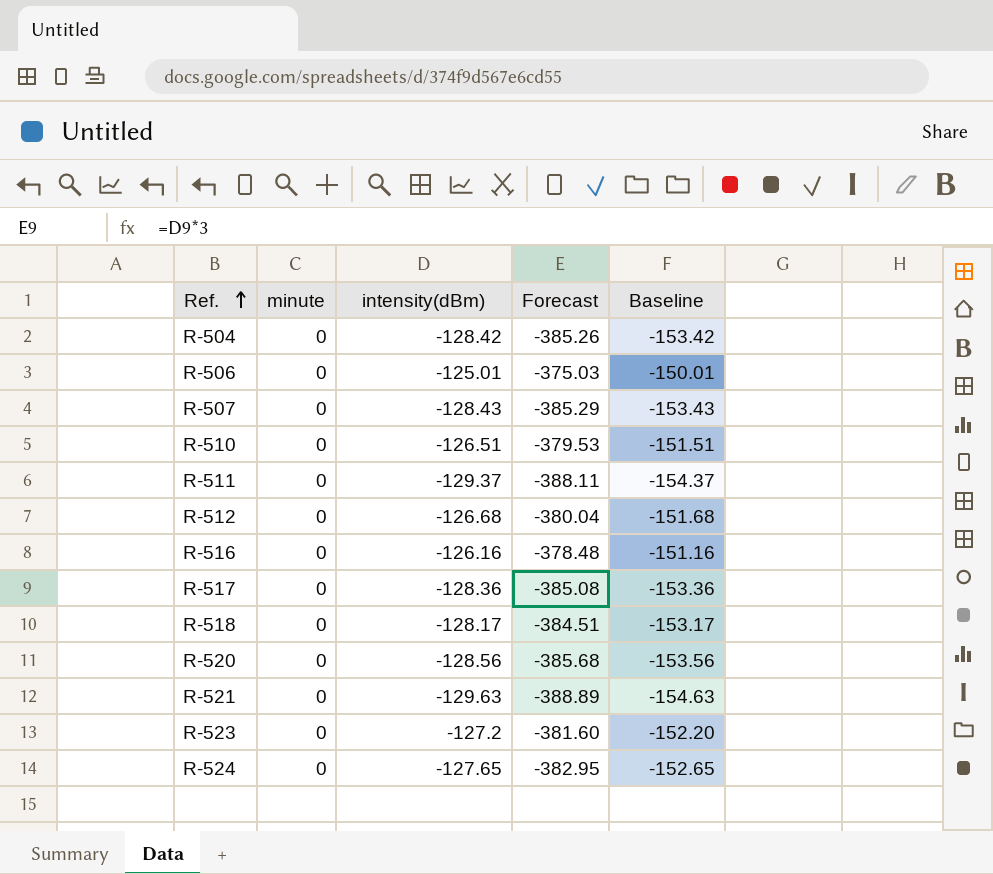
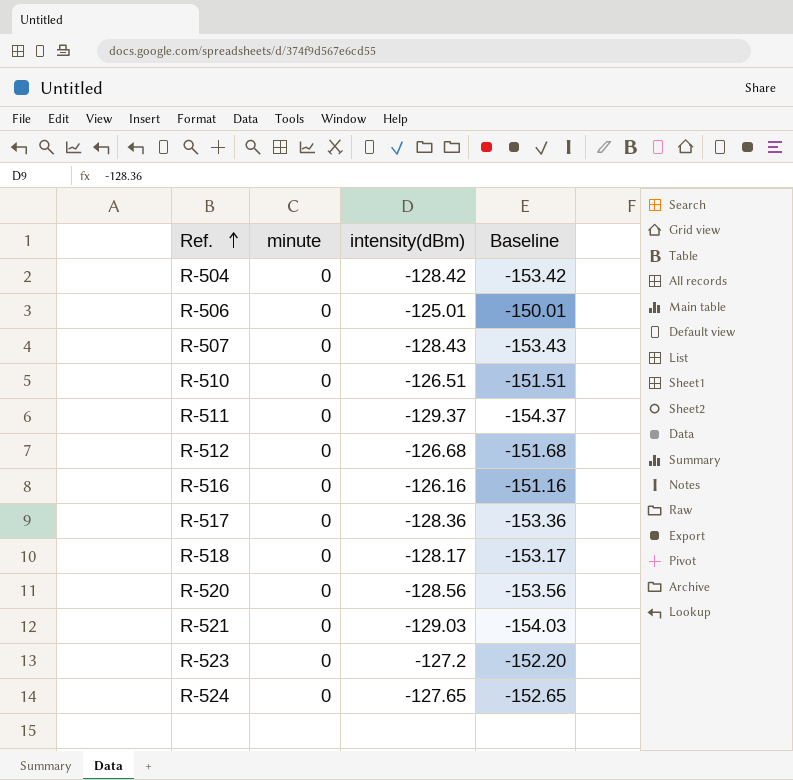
column Forecast | formula: [intensity(dBm)] * 3 -> none
R-521 | intensity(dBm): -129.63 -> -129.03
R-521 | Baseline: -154.63 -> -154.03

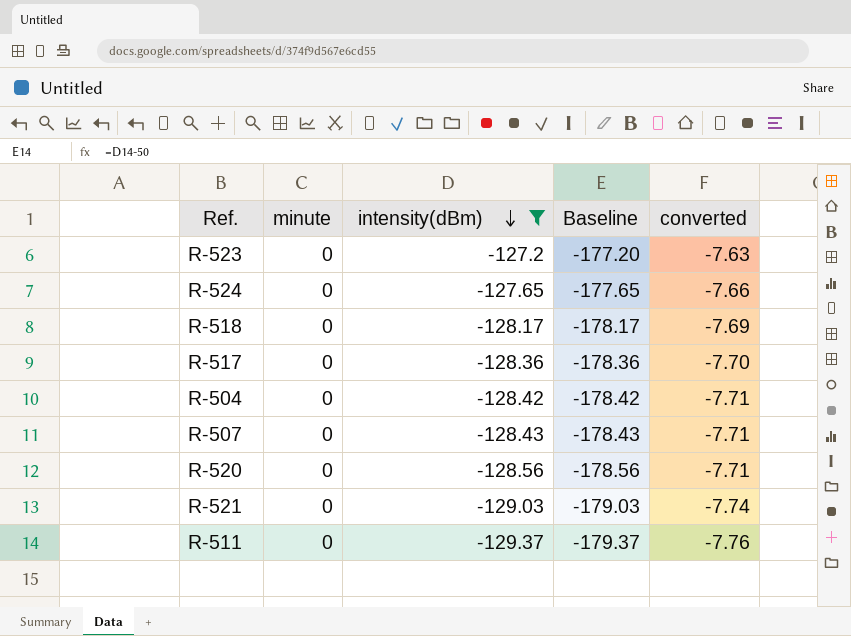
filter: none -> intensity(dBm) <= -127.2
row order: Ref. ascending -> intensity(dBm) descending
column Baseline | formula: [intensity(dBm)] - 25 -> [intensity(dBm)] - 50
column converted | formula: none -> [intensity(dBm)] * 0.06

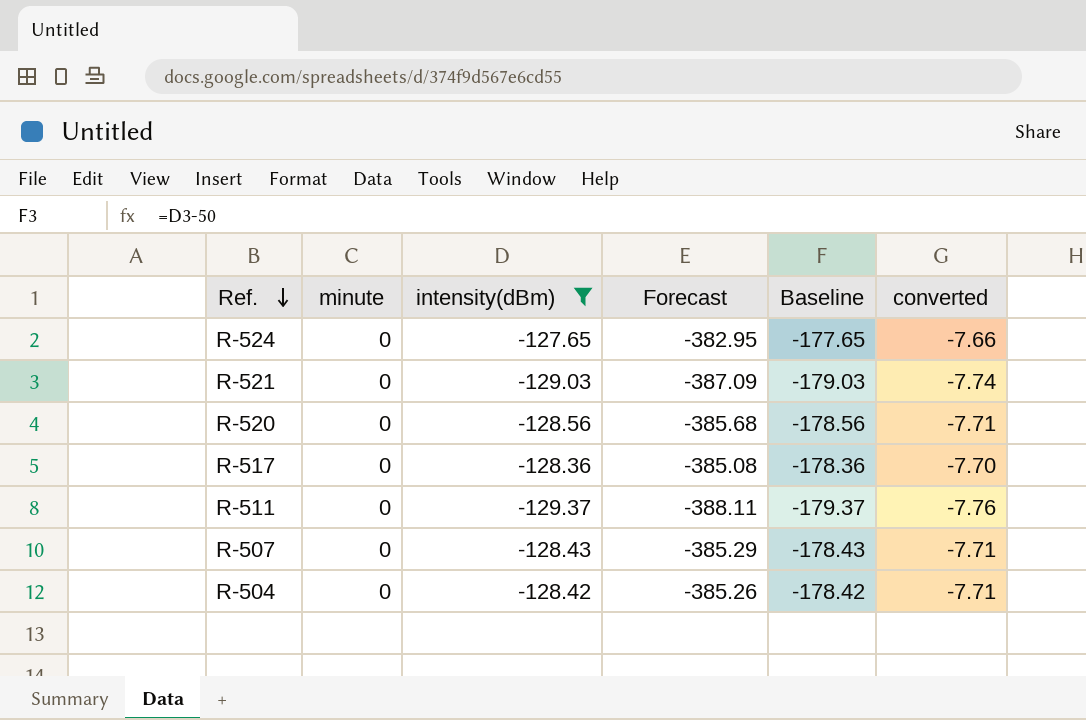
row order: intensity(dBm) descending -> Ref. descending
column Forecast | formula: none -> [intensity(dBm)] * 3
row R-523: 0 | -127.2 | -177.20 | -7.63 -> none
row R-518: 0 | -128.17 | -178.17 | -7.69 -> none

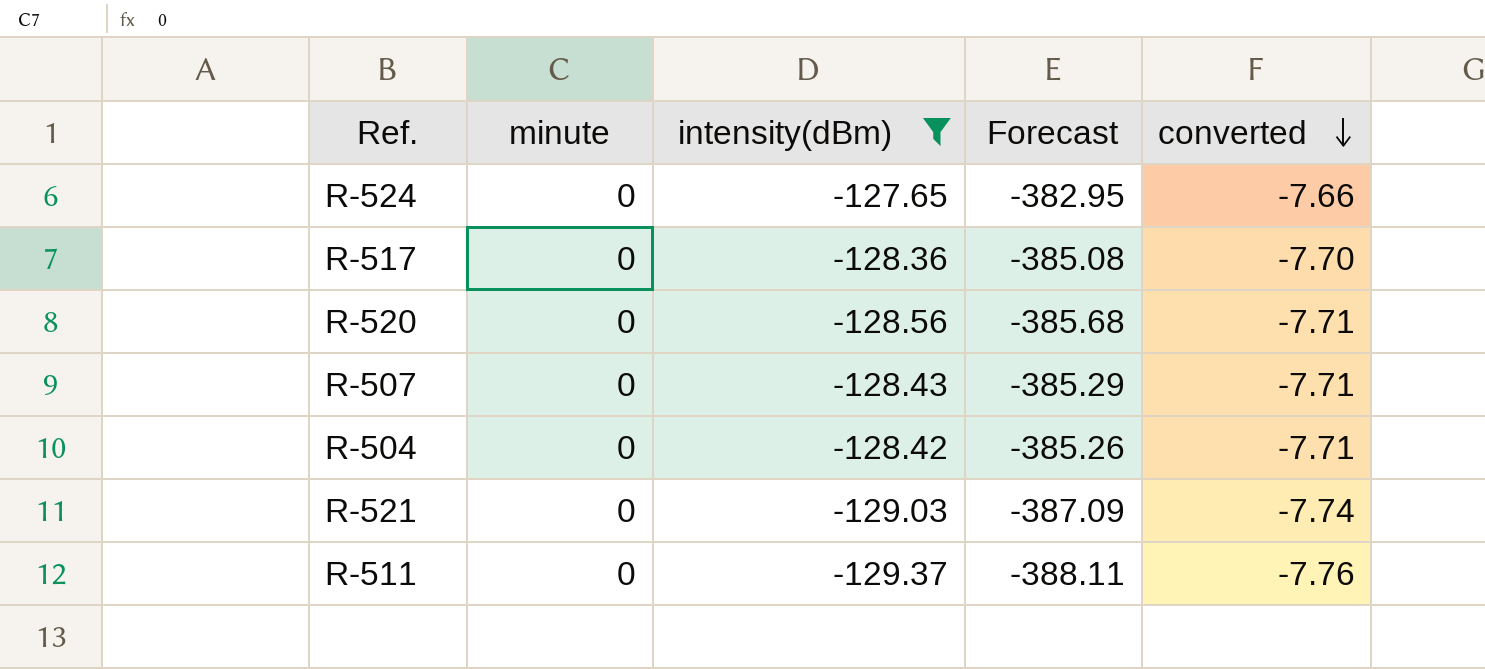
row order: Ref. descending -> converted descending
column Baseline | formula: [intensity(dBm)] - 50 -> none

